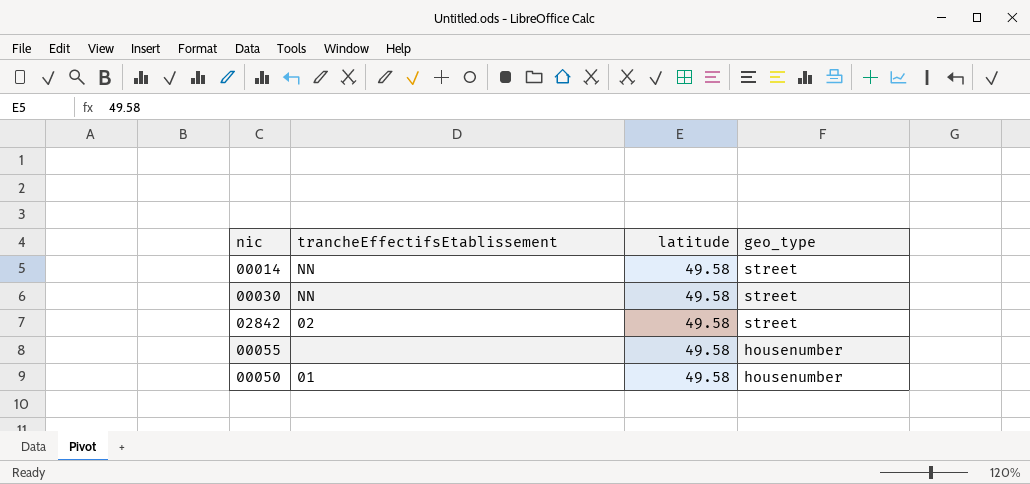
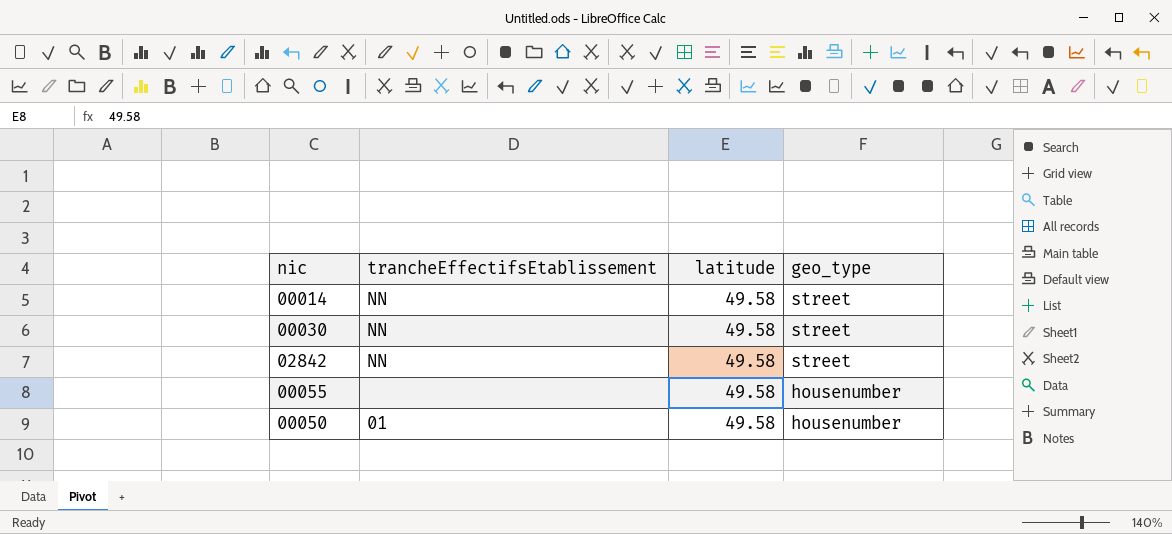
02842 | trancheEffectifsEtablissement: 02 -> NN

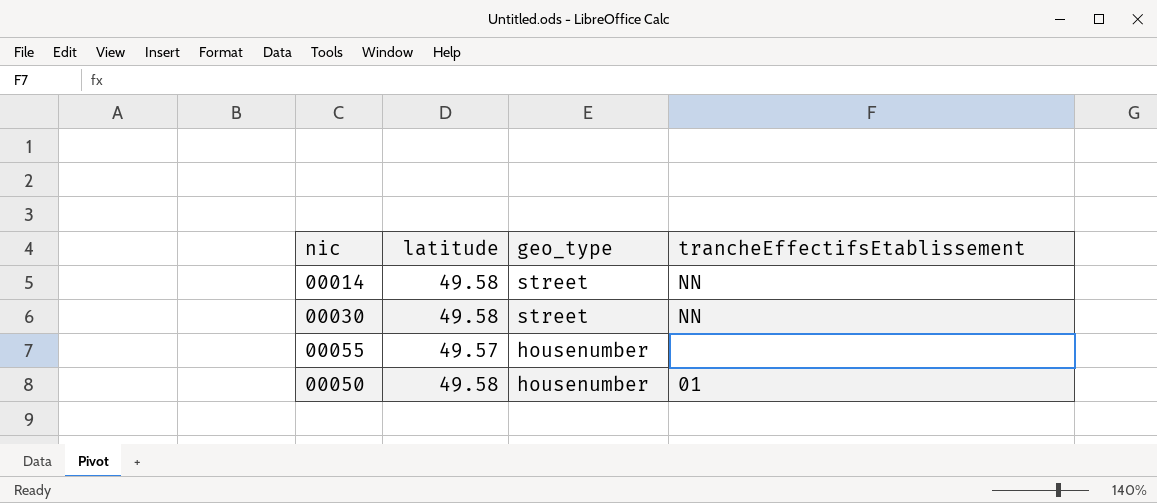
column trancheEffectifsEtablissement | position: 2 -> 4
row 02842: NN | 49.58 | street -> none
00055 | latitude: 49.58 -> 49.57

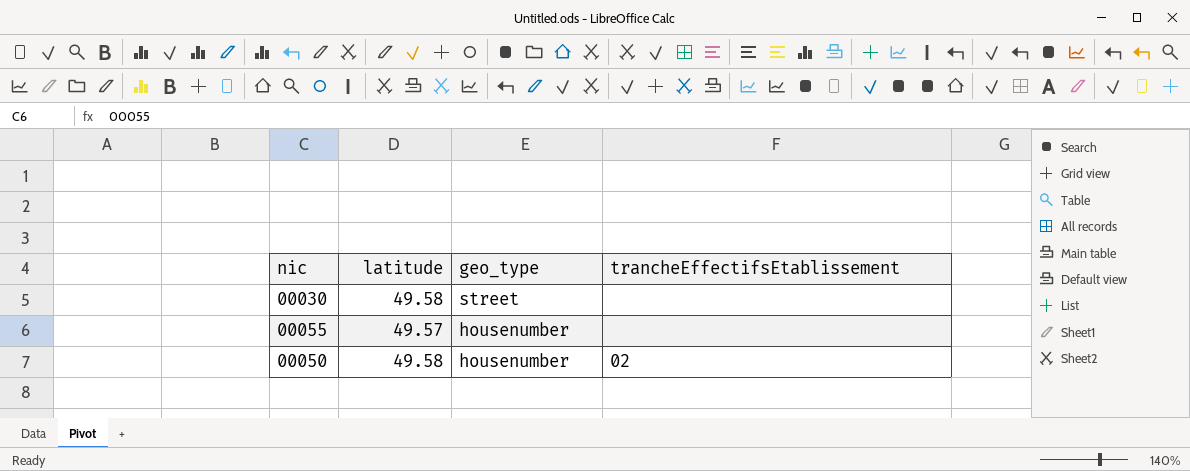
row 00014: 49.58 | street | NN -> none
00030 | trancheEffectifsEtablissement: NN -> none
00050 | trancheEffectifsEtablissement: 01 -> 02

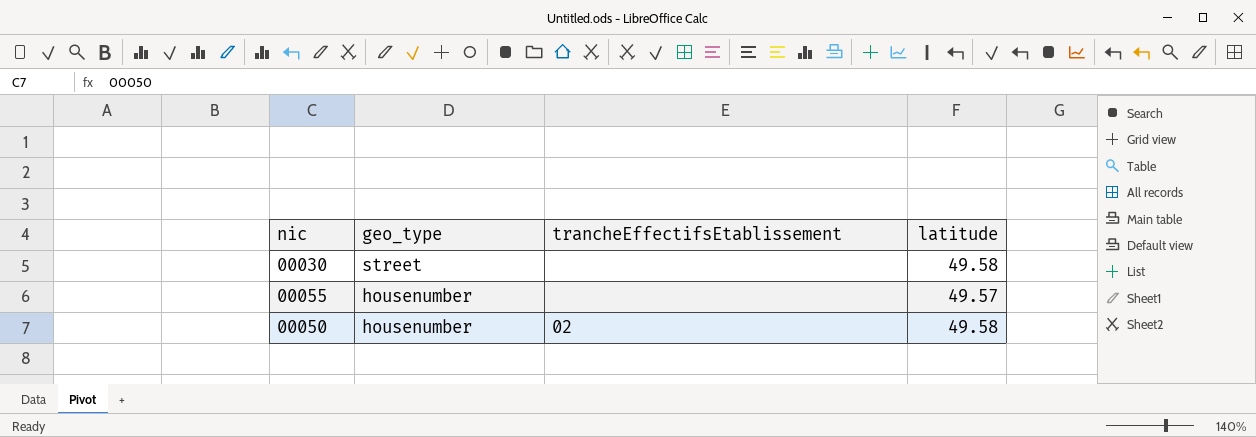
column latitude | position: 2 -> 4

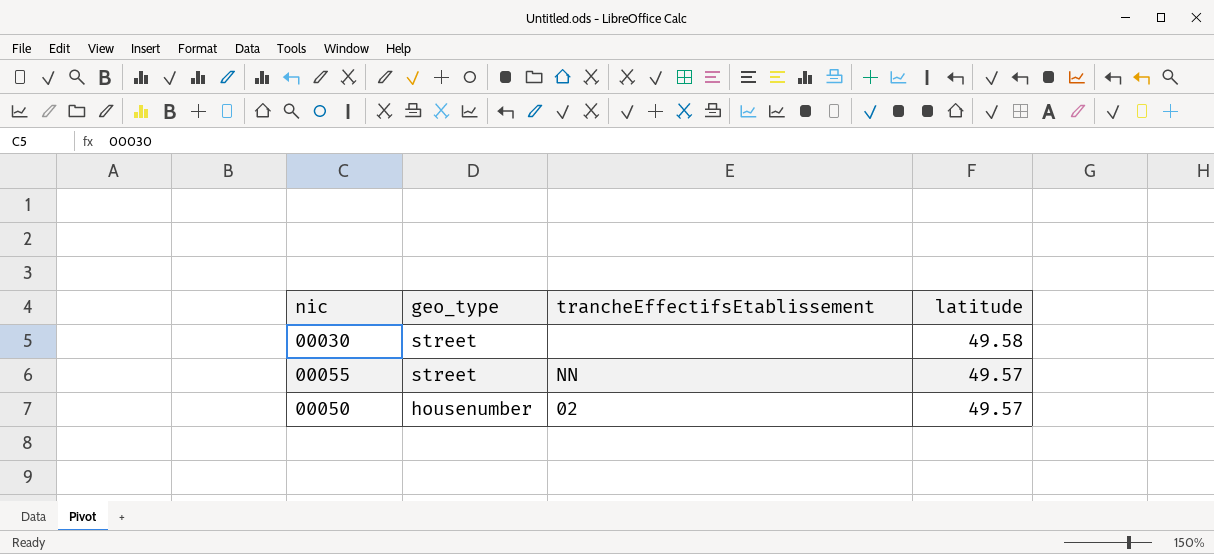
00055 | geo_type: housenumber -> street
00055 | trancheEffectifsEtablissement: none -> NN
00050 | latitude: 49.58 -> 49.57

